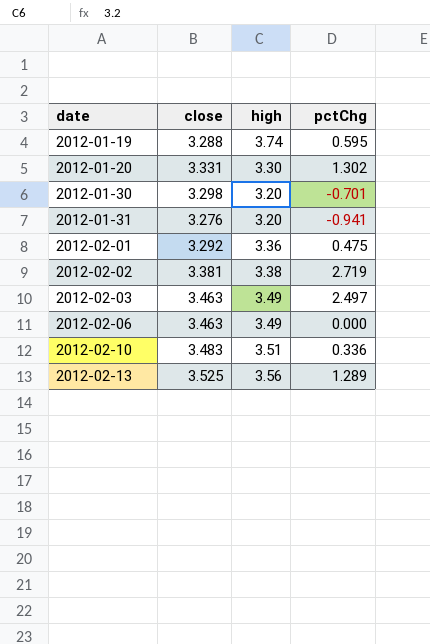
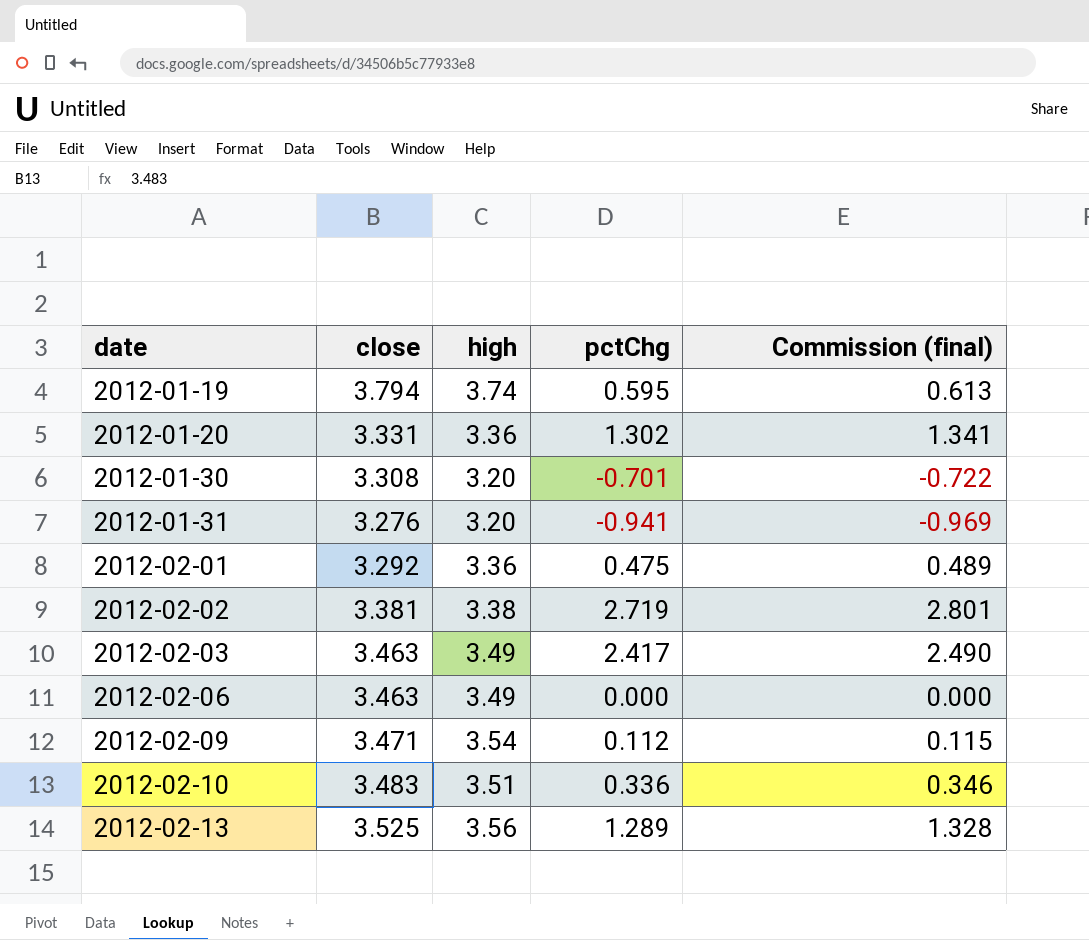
column Commission (final) | formula: none -> [pctChg] * 1.03
2012-01-19 | close: 3.288 -> 3.794
2012-01-20 | high: 3.30 -> 3.36
2012-01-30 | close: 3.298 -> 3.308
2012-02-03 | pctChg: 2.497 -> 2.417
row 2012-02-09: none -> 3.471 | 3.54 | 0.112 | 0.115

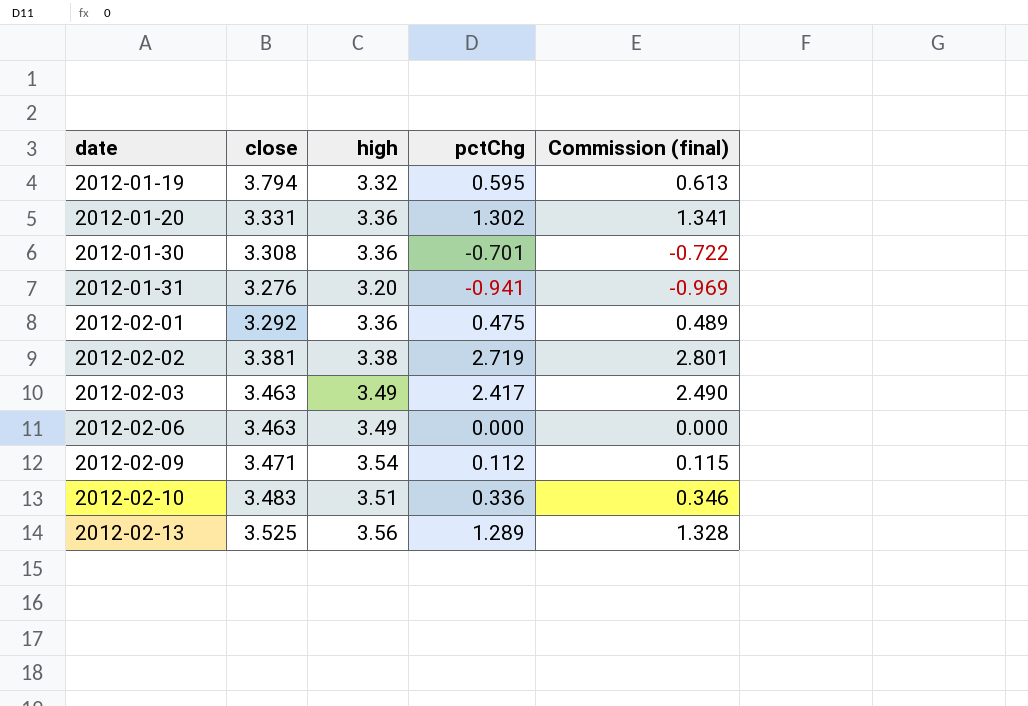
2012-01-19 | high: 3.74 -> 3.32
2012-01-30 | high: 3.20 -> 3.36

